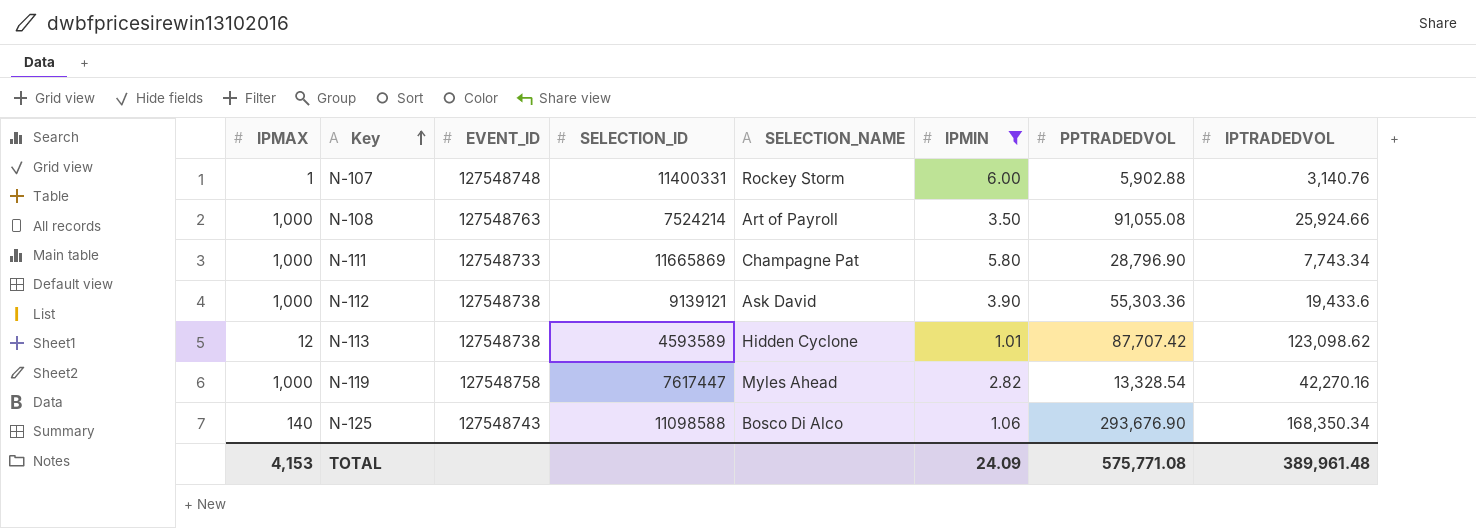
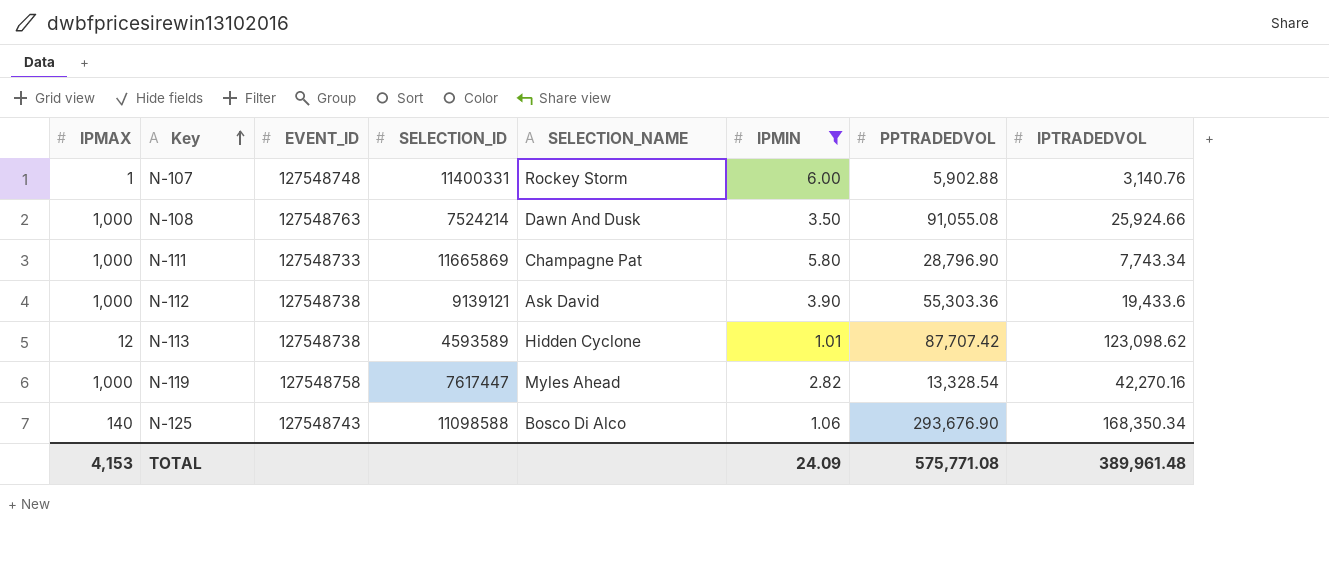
N-108 | SELECTION_NAME: Art of Payroll -> Dawn And Dusk

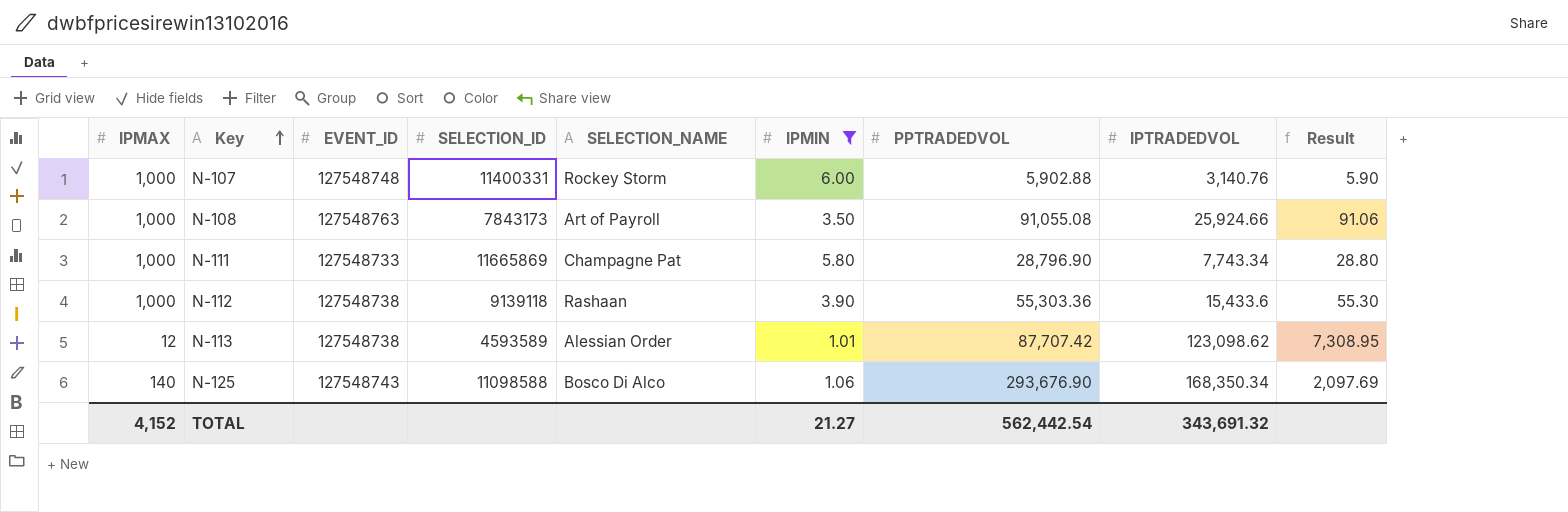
column Result | formula: none -> [PPTRADEDVOL] / [IPMAX]
row N-119: 1,000 | 127548758 | 7617447 | Myles Ahead | 2.82 | 13,328.54 | 42,270.16 -> none
N-107 | IPMAX: 1 -> 1,000
N-108 | SELECTION_ID: 7524214 -> 7843173
N-108 | SELECTION_NAME: Dawn And Dusk -> Art of Payroll
N-112 | SELECTION_ID: 9139121 -> 9139118
N-112 | SELECTION_NAME: Ask David -> Rashaan
N-112 | IPTRADEDVOL: 19,433.6 -> 15,433.6
N-113 | SELECTION_NAME: Hidden Cyclone -> Alessian Order
TOTAL | IPMAX: 4,153 -> 4,152
TOTAL | IPMIN: 24.09 -> 21.27
TOTAL | PPTRADEDVOL: 575,771.08 -> 562,442.54
TOTAL | IPTRADEDVOL: 389,961.48 -> 343,691.32

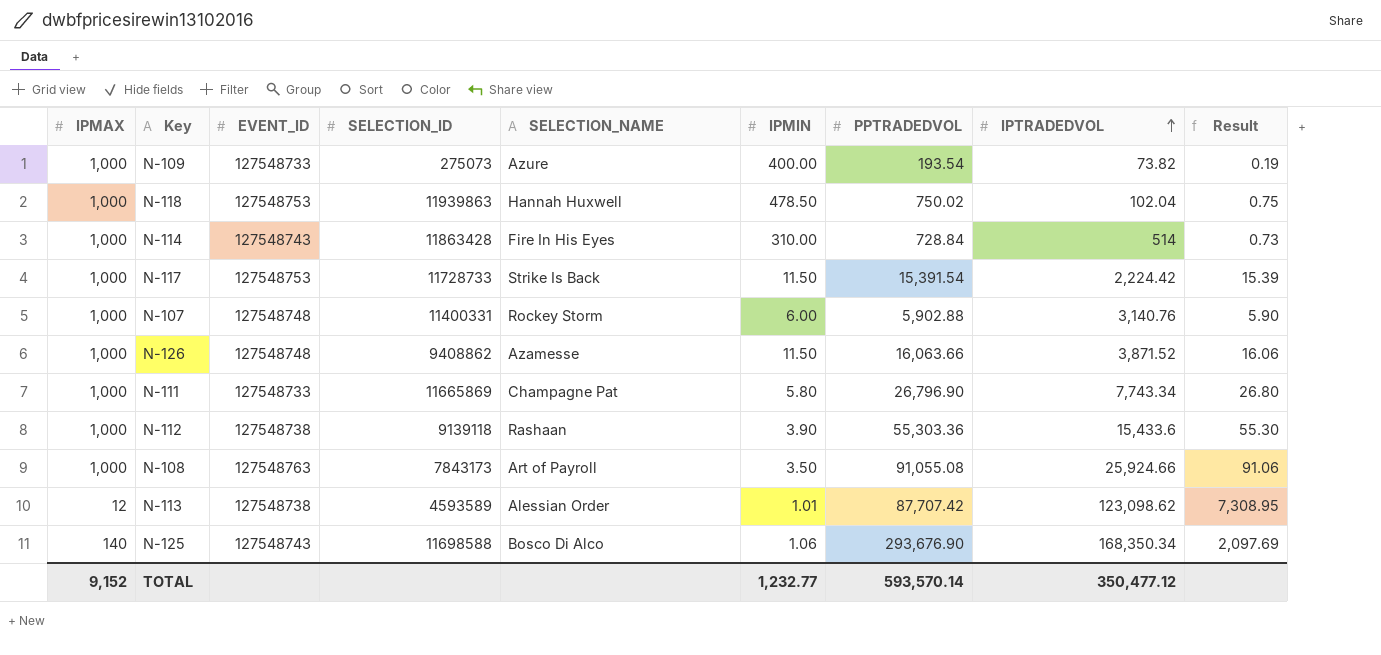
filter: IPMIN <= 6.00 -> none
row order: Key ascending -> IPTRADEDVOL ascending
N-111 | PPTRADEDVOL: 28,796.90 -> 26,796.90
N-111 | Result: 28.80 -> 26.80
N-125 | SELECTION_ID: 11098588 -> 11698588
TOTAL | IPMAX: 4,152 -> 9,152
TOTAL | IPMIN: 21.27 -> 1,232.77
TOTAL | PPTRADEDVOL: 562,442.54 -> 593,570.14
TOTAL | IPTRADEDVOL: 343,691.32 -> 350,477.12

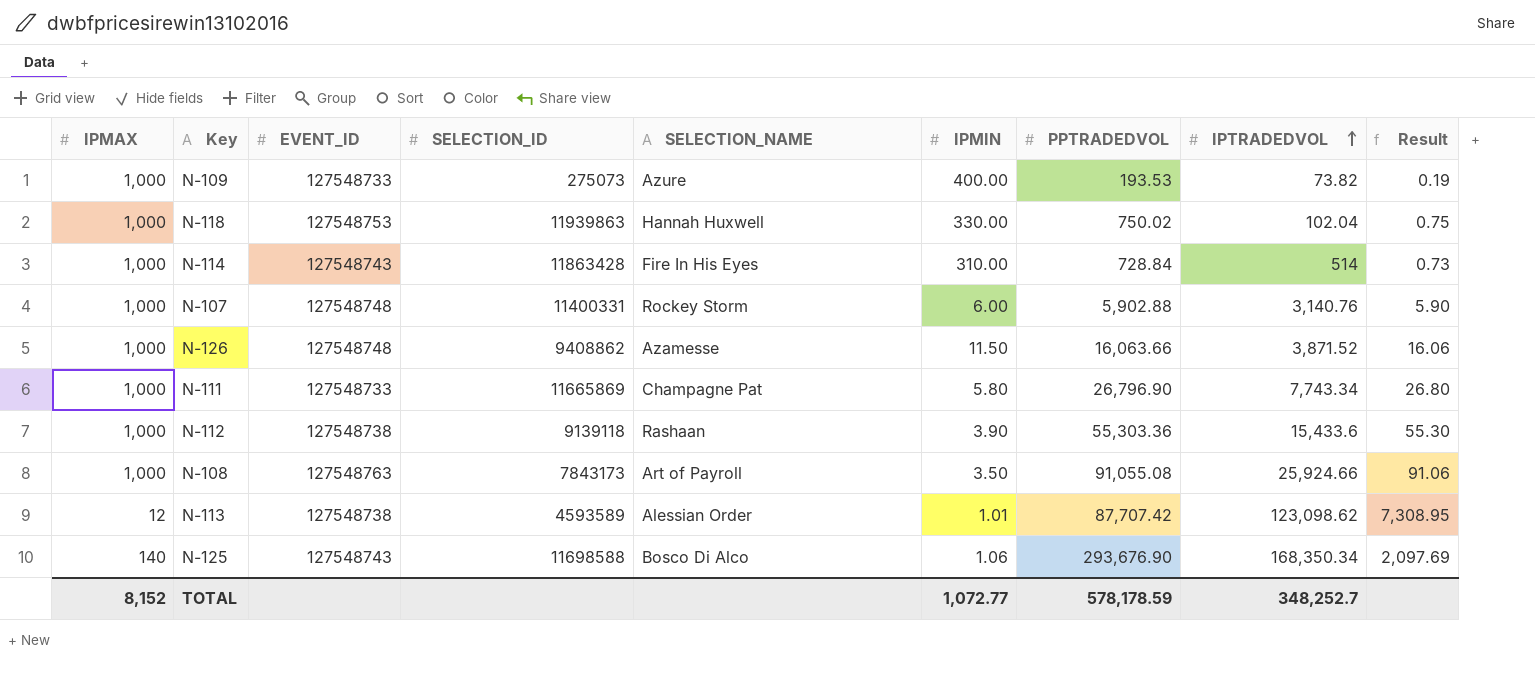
row N-117: 1,000 | 127548753 | 11728733 | Strike Is Back | 11.50 | 15,391.54 | 2,224.42 | 15.39 -> none
N-109 | PPTRADEDVOL: 193.54 -> 193.53
N-118 | IPMIN: 478.50 -> 330.00
TOTAL | IPMAX: 9,152 -> 8,152
TOTAL | IPMIN: 1,232.77 -> 1,072.77
TOTAL | PPTRADEDVOL: 593,570.14 -> 578,178.59
TOTAL | IPTRADEDVOL: 350,477.12 -> 348,252.7

